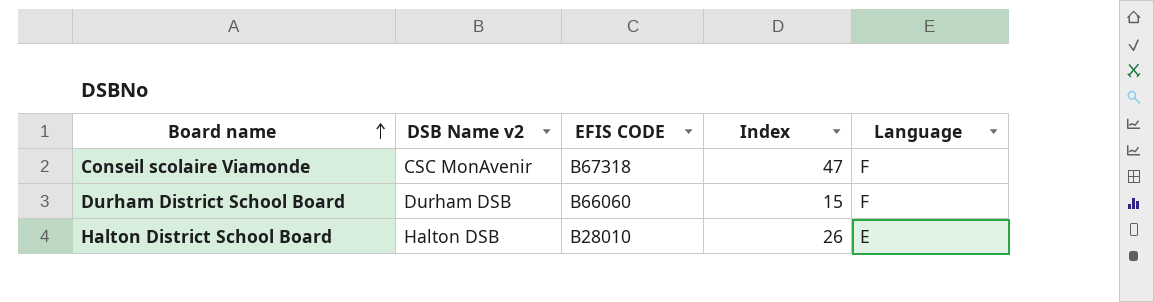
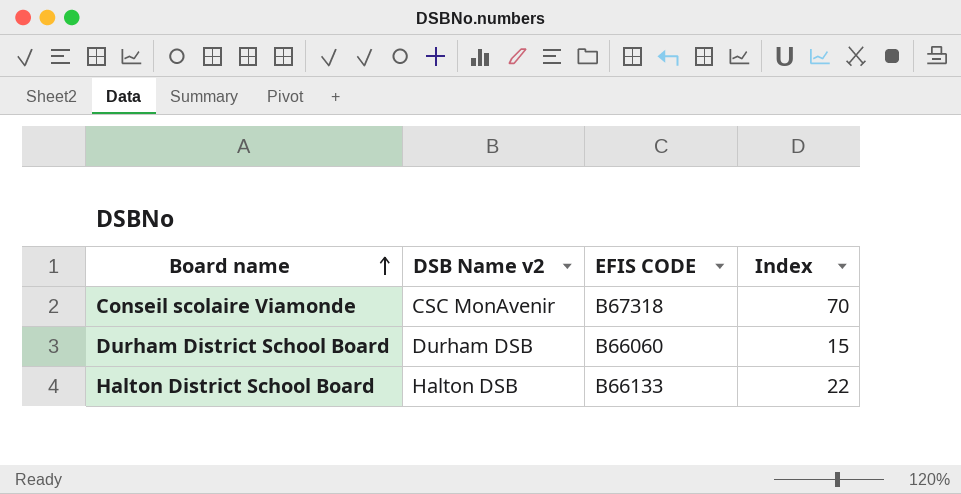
column Language | position: 5 -> none
Conseil scolaire Viamonde | Index: 47 -> 70
Halton District School Board | EFIS CODE: B28010 -> B66133
Halton District School Board | Index: 26 -> 22

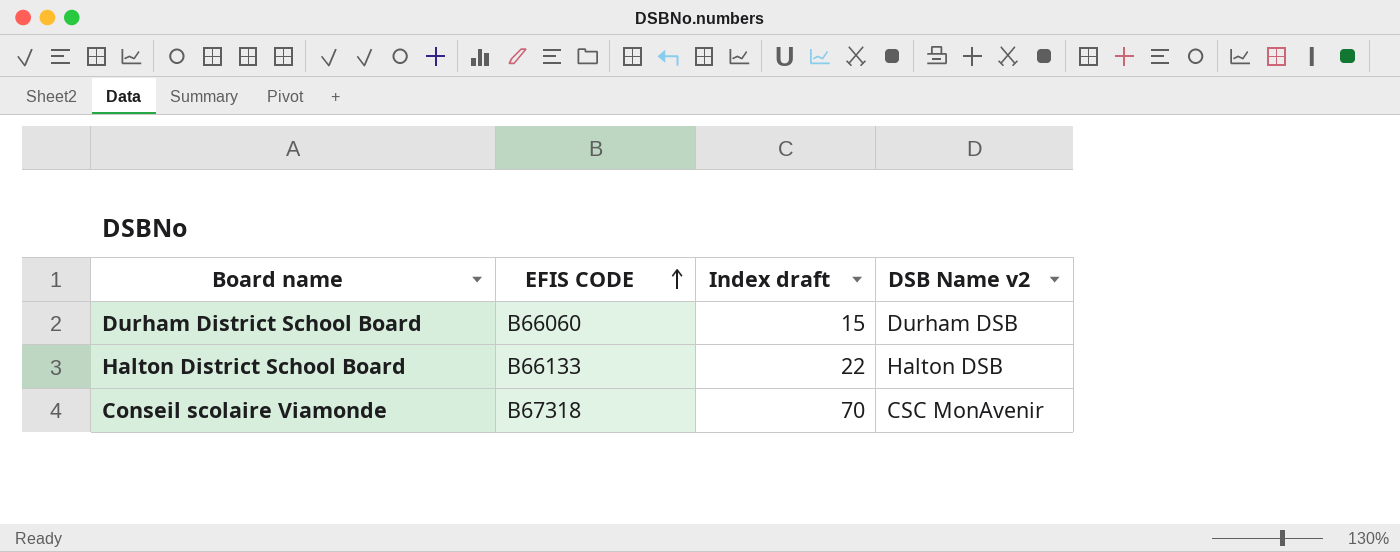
row order: Board name ascending -> EFIS CODE ascending
column name: Index -> Index draft
column DSB Name v2 | position: 2 -> 4

